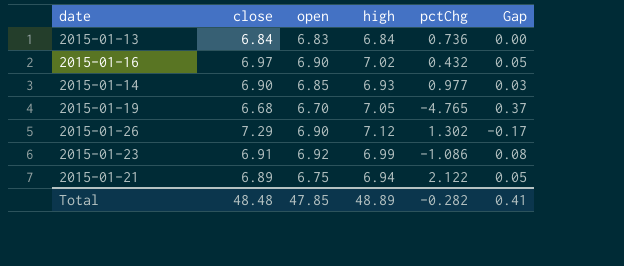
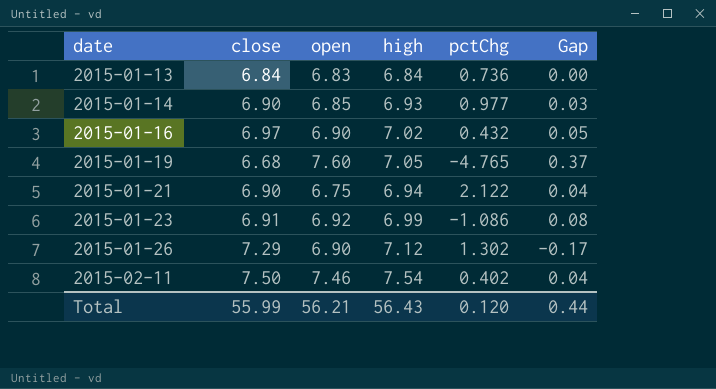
row order: none -> date ascending
2015-01-19 | open: 6.70 -> 7.60
2015-01-21 | close: 6.89 -> 6.90
2015-01-21 | Gap: 0.05 -> 0.04
row 2015-02-11: none -> 7.50 | 7.46 | 7.54 | 0.402 | 0.04
Total | close: 48.48 -> 55.99
Total | open: 47.85 -> 56.21
Total | high: 48.89 -> 56.43
Total | pctChg: -0.282 -> 0.120
Total | Gap: 0.41 -> 0.44

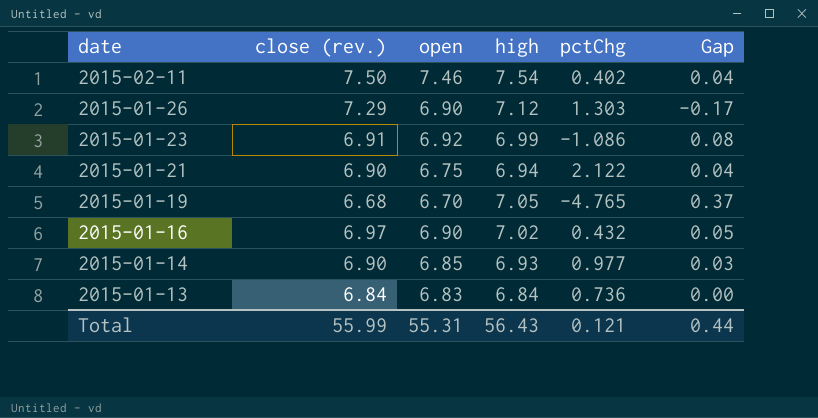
row order: date ascending -> date descending
column name: close -> close (rev.)
2015-01-26 | pctChg: 1.302 -> 1.303
2015-01-19 | open: 7.60 -> 6.70
Total | open: 56.21 -> 55.31
Total | pctChg: 0.120 -> 0.121

